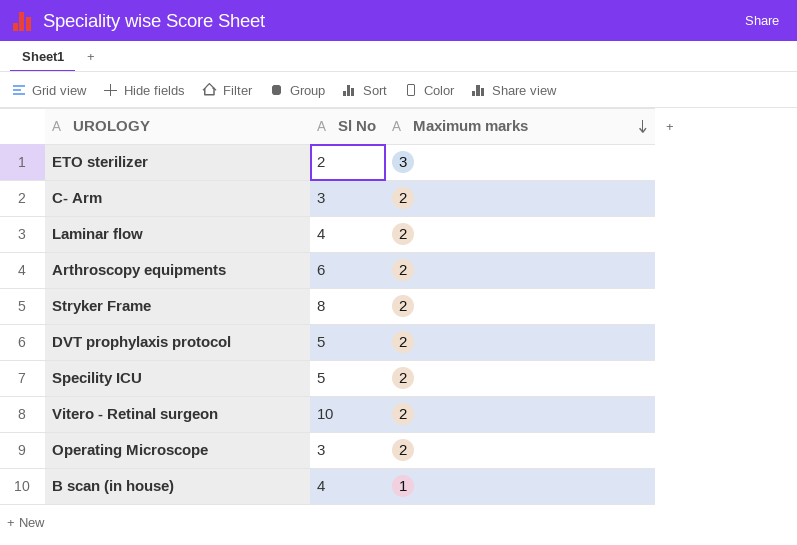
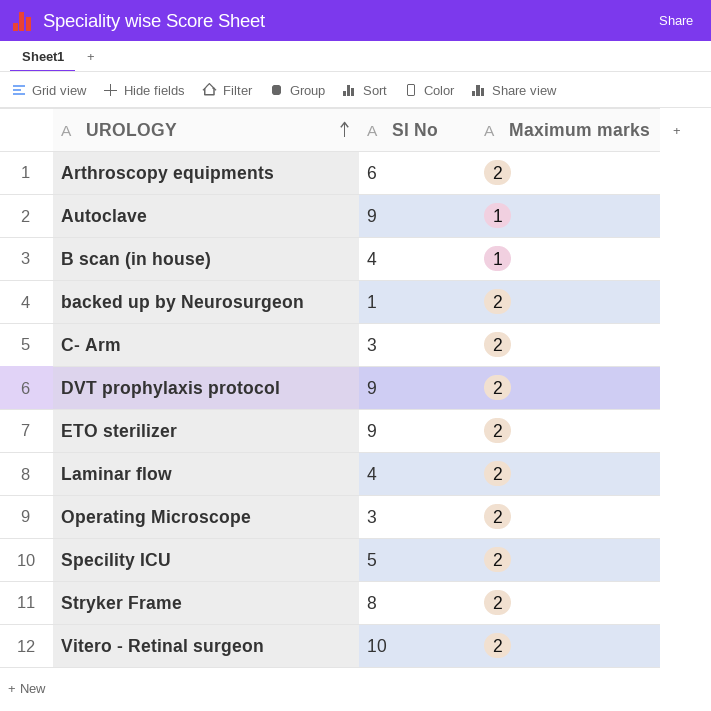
row order: Maximum marks descending -> UROLOGY ascending
row Autoclave: none -> 9 | 1
row backed up by Neurosurgeon: none -> 1 | 2
DVT prophylaxis protocol | Sl No: 5 -> 9
ETO sterilizer | Sl No: 2 -> 9
ETO sterilizer | Maximum marks: 3 -> 2

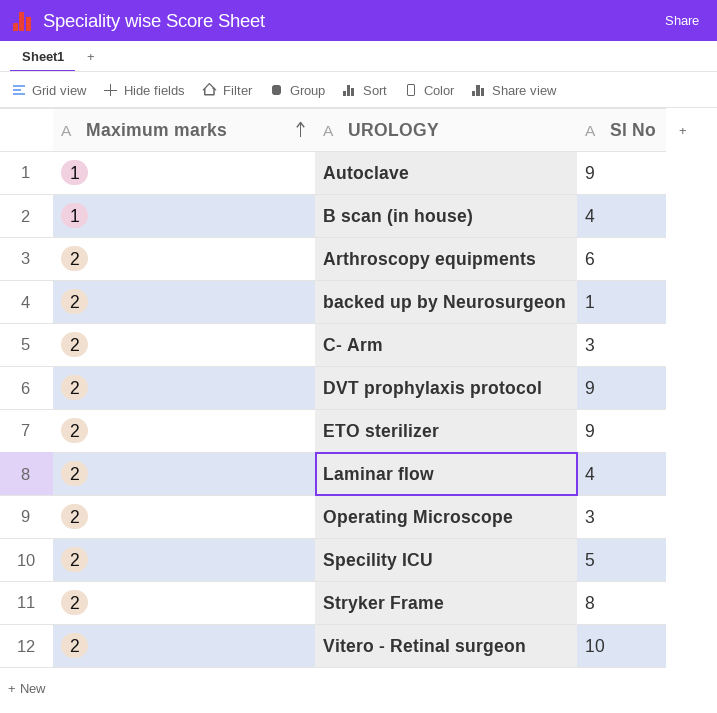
row order: UROLOGY ascending -> Maximum marks ascending
column Maximum marks | position: 3 -> 1

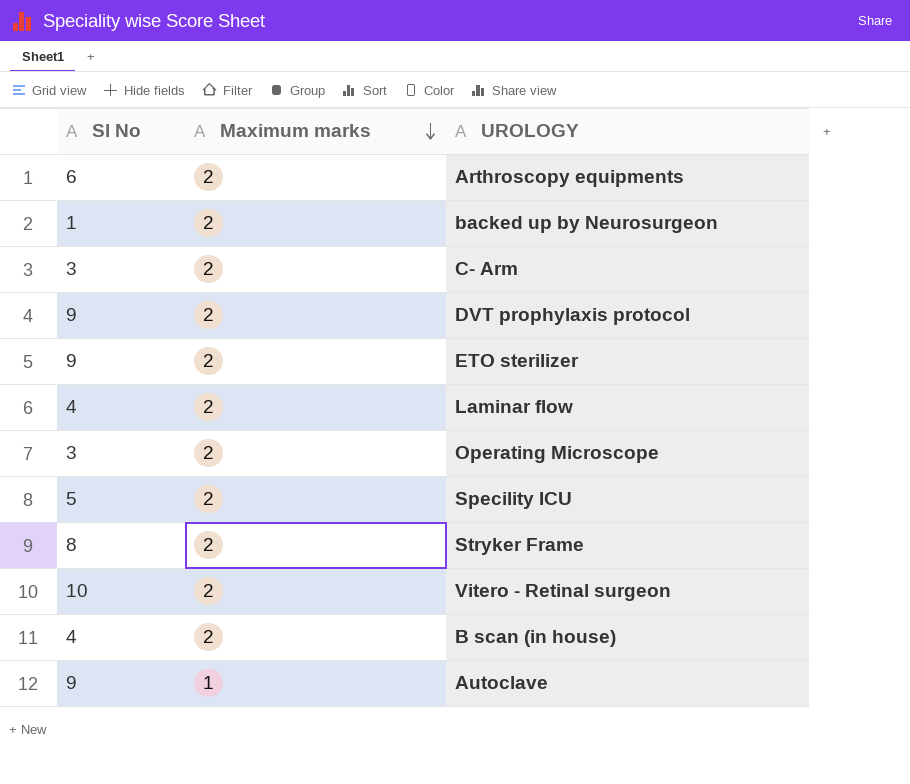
row order: Maximum marks ascending -> Maximum marks descending
column Sl No | position: 3 -> 1
B scan (in house) | Maximum marks: 1 -> 2

